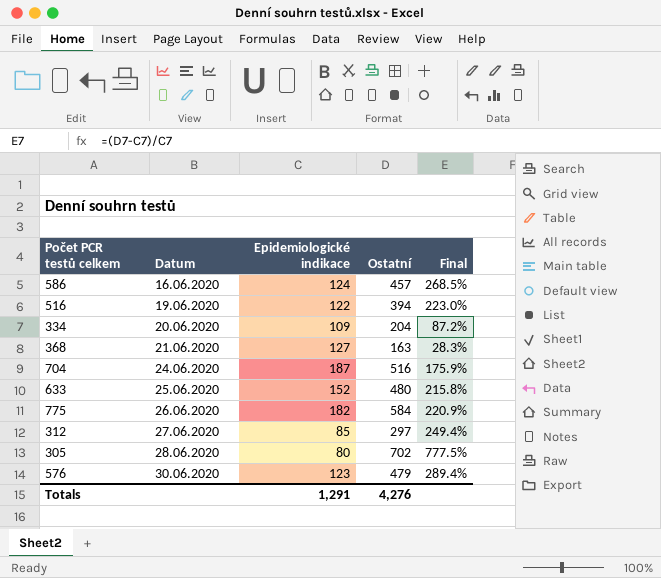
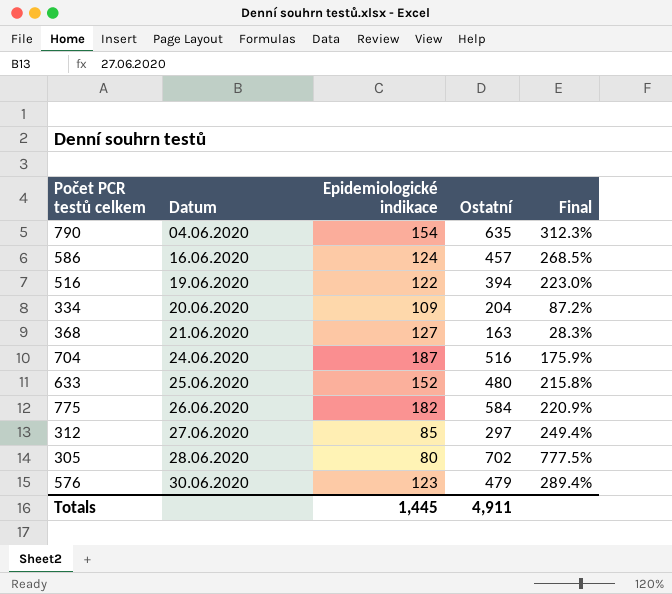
row 790: none -> 04.06.2020 | 154 | 635 | 312.3%
Totals | Epidemiologické indikace: 1,291 -> 1,445
Totals | Ostatní: 4,276 -> 4,911

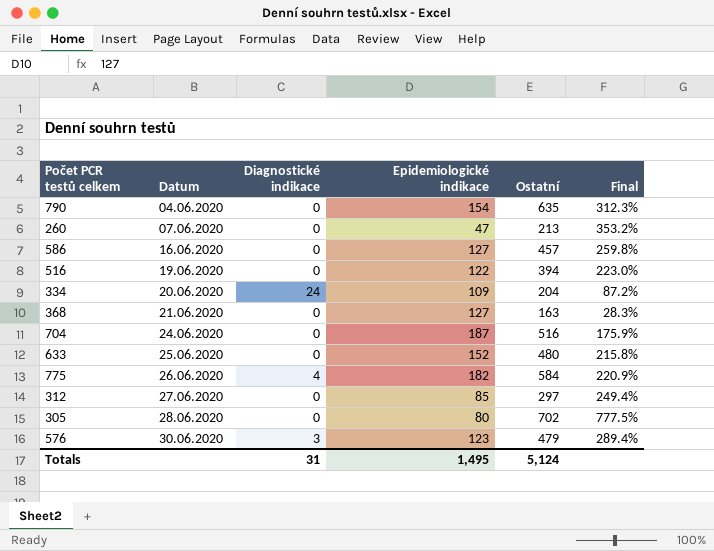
column Diagnostické indikace | position: none -> 3
row 260: none -> 07.06.2020 | 0 | 47 | 213 | 353.2%
586 | Epidemiologické indikace: 124 -> 127
586 | Final: 268.5% -> 259.8%
Totals | Epidemiologické indikace: 1,445 -> 1,495
Totals | Ostatní: 4,911 -> 5,124

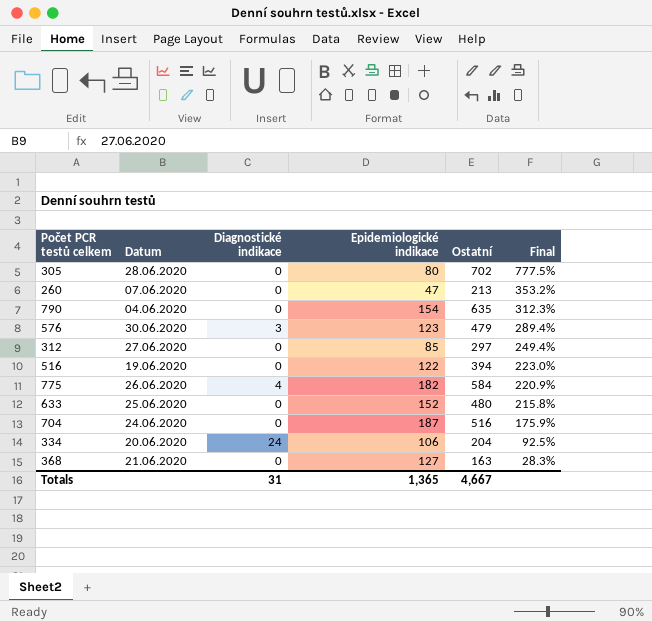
row order: Datum ascending -> Final descending
row 586: 16.06.2020 | 0 | 127 | 457 | 259.8% -> none
334 | Epidemiologické indikace: 109 -> 106
334 | Final: 87.2% -> 92.5%
Totals | Epidemiologické indikace: 1,495 -> 1,365
Totals | Ostatní: 5,124 -> 4,667

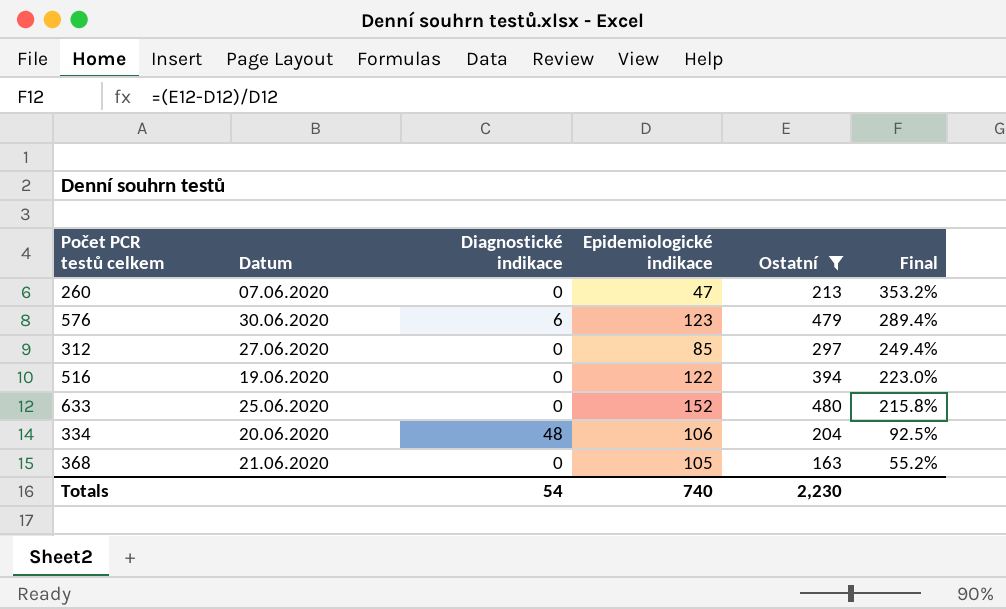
filter: none -> Ostatní <= 480
576 | Diagnostické indikace: 3 -> 6
334 | Diagnostické indikace: 24 -> 48
368 | Epidemiologické indikace: 127 -> 105
368 | Final: 28.3% -> 55.2%
Totals | Diagnostické indikace: 31 -> 54
Totals | Epidemiologické indikace: 1,365 -> 740
Totals | Ostatní: 4,667 -> 2,230

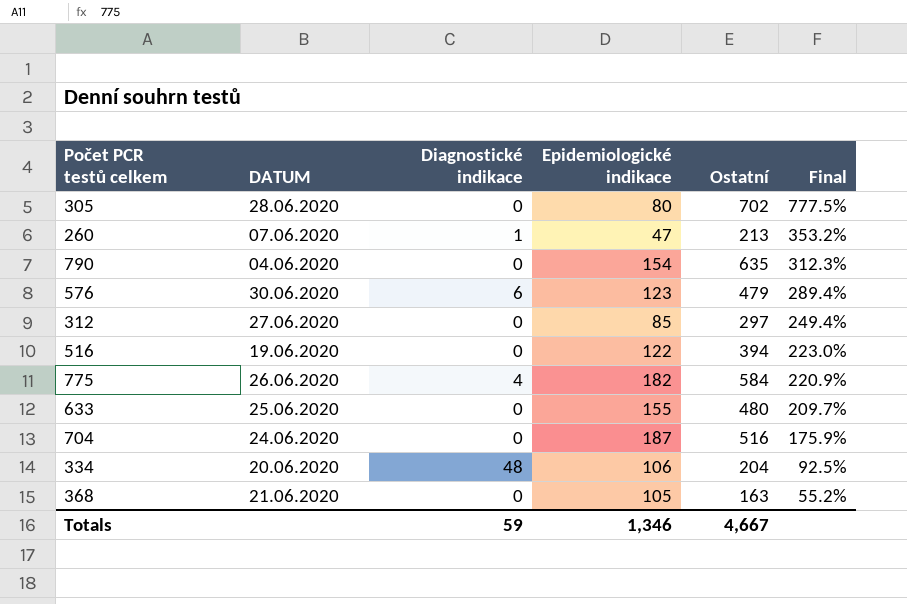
filter: Ostatní <= 480 -> none
column name: Datum -> DATUM
260 | Diagnostické indikace: 0 -> 1
633 | Epidemiologické indikace: 152 -> 155
633 | Final: 215.8% -> 209.7%
Totals | Diagnostické indikace: 54 -> 59
Totals | Epidemiologické indikace: 740 -> 1,346
Totals | Ostatní: 2,230 -> 4,667

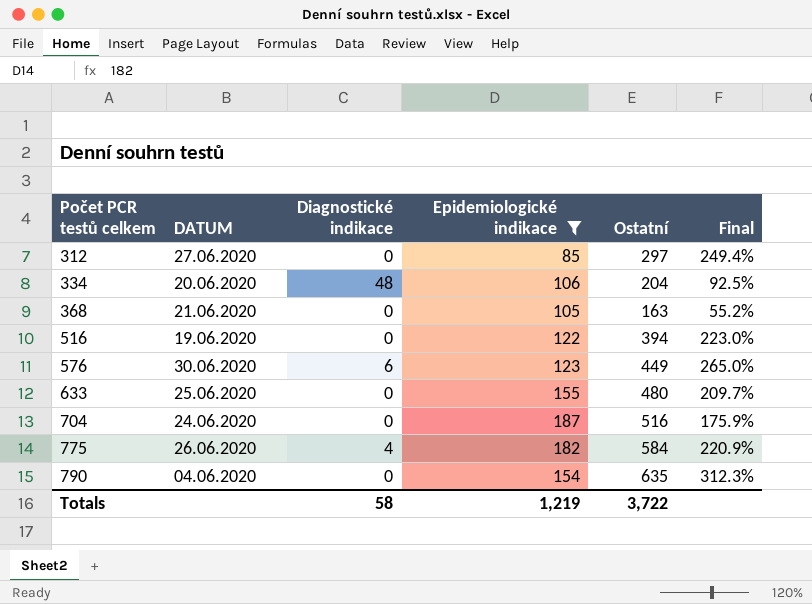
filter: none -> Epidemiologické indikace >= 85
row order: Final descending -> Počet PCR testů celkem ascending
576 | Ostatní: 479 -> 449
576 | Final: 289.4% -> 265.0%
Totals | Diagnostické indikace: 59 -> 58
Totals | Epidemiologické indikace: 1,346 -> 1,219
Totals | Ostatní: 4,667 -> 3,722

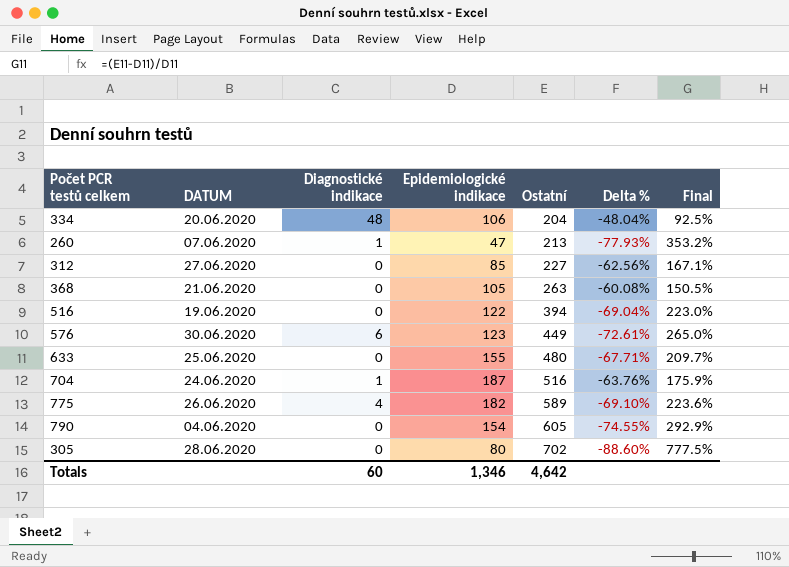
filter: Epidemiologické indikace >= 85 -> none
row order: Počet PCR testů celkem ascending -> Ostatní ascending
column Delta % | formula: none -> ([Epidemiologické indikace] - [Ostatní]) / [Ostatní]
312 | Ostatní: 297 -> 227
312 | Final: 249.4% -> 167.1%
368 | Ostatní: 163 -> 263
368 | Final: 55.2% -> 150.5%
704 | Diagnostické indikace: 0 -> 1
775 | Ostatní: 584 -> 589
775 | Final: 220.9% -> 223.6%
790 | Ostatní: 635 -> 605
790 | Final: 312.3% -> 292.9%
Totals | Diagnostické indikace: 58 -> 60
Totals | Epidemiologické indikace: 1,219 -> 1,346
Totals | Ostatní: 3,722 -> 4,642

